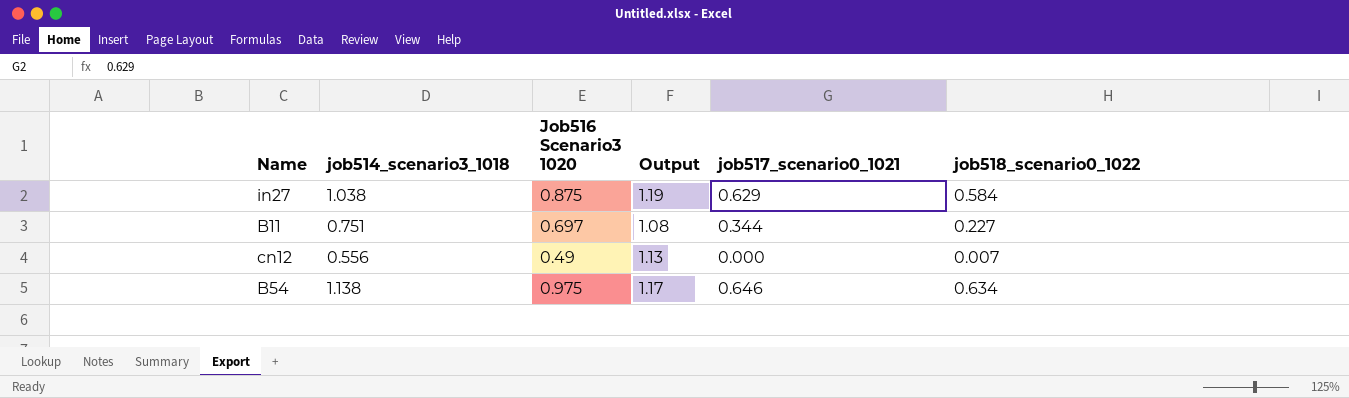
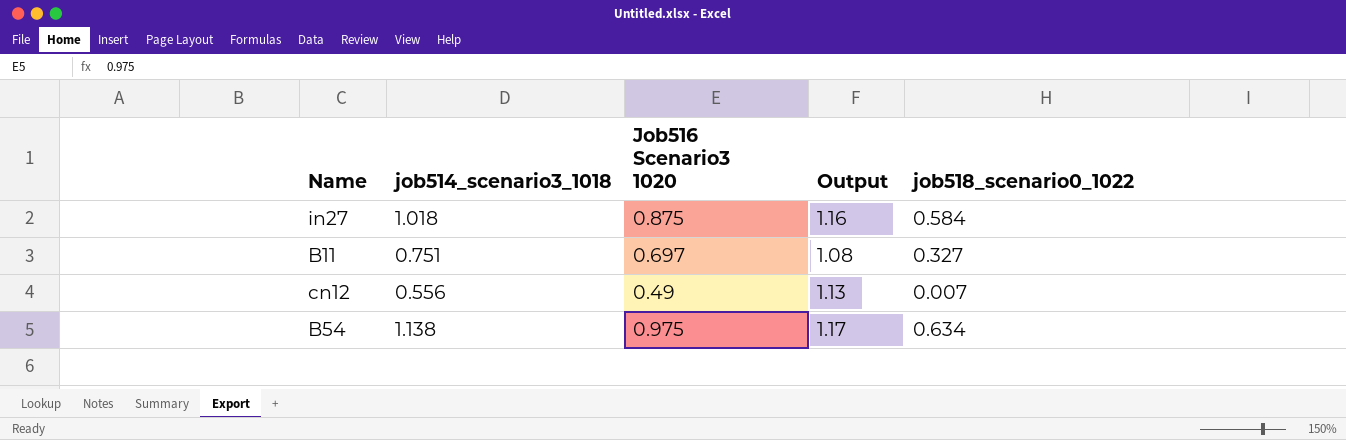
column job517_scenario0_1021 | position: 5 -> none
in27 | job514_scenario3_1018: 1.038 -> 1.018
in27 | Output: 1.19 -> 1.16
B11 | job518_scenario0_1022: 0.227 -> 0.327

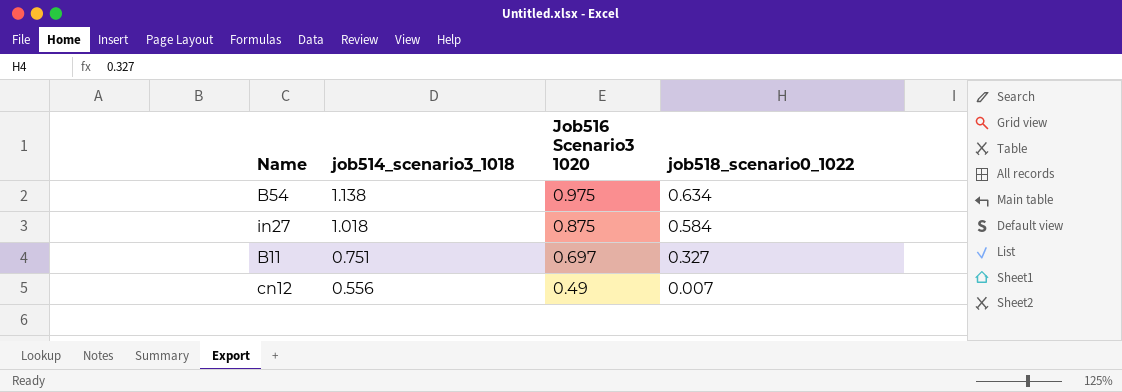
row order: none -> job514_scenario3_1018 descending
column Output | formula: [job514_scenario3_1018] / [Job516 Scenario3 1020] -> none

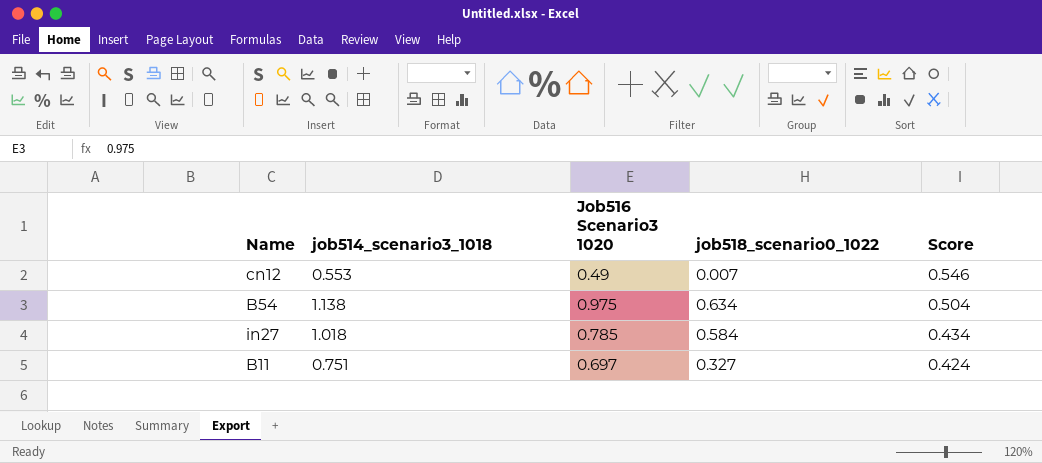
row order: job514_scenario3_1018 descending -> Score descending
column Score | formula: none -> [job514_scenario3_1018] - [job518_scenario0_1022]
cn12 | job514_scenario3_1018: 0.556 -> 0.553
in27 | Job516 Scenario3 1020: 0.875 -> 0.785

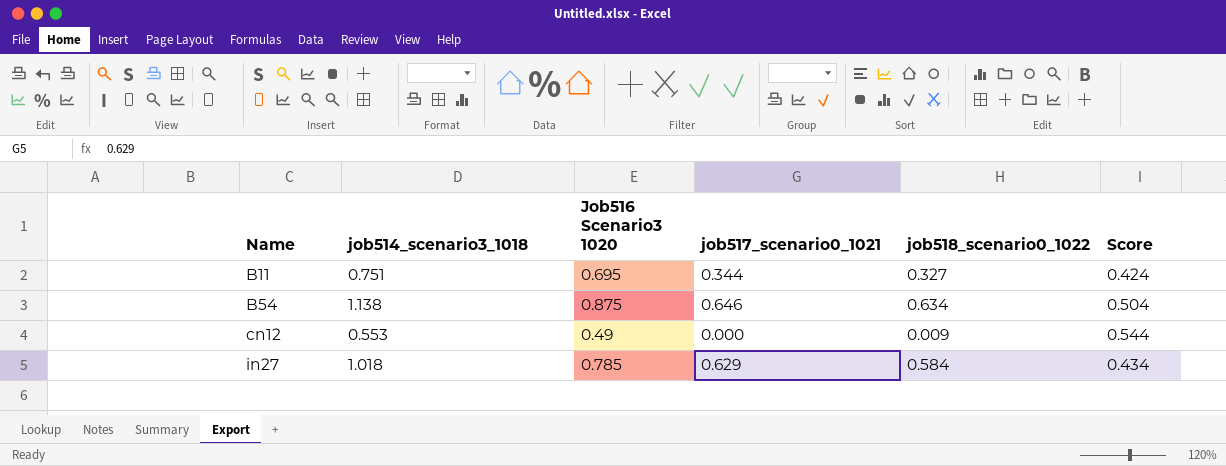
row order: Score descending -> Name ascending
column job517_scenario0_1021 | position: none -> 4
B11 | Job516 Scenario3 1020: 0.697 -> 0.695
B54 | Job516 Scenario3 1020: 0.975 -> 0.875
cn12 | job518_scenario0_1022: 0.007 -> 0.009
cn12 | Score: 0.546 -> 0.544

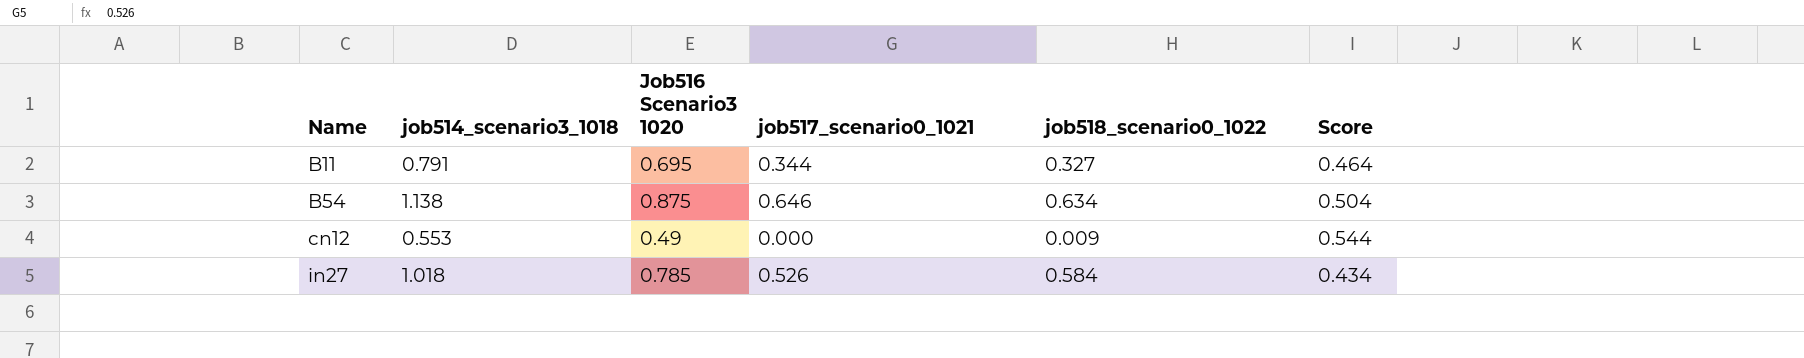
B11 | job514_scenario3_1018: 0.751 -> 0.791
B11 | Score: 0.424 -> 0.464
in27 | job517_scenario0_1021: 0.629 -> 0.526

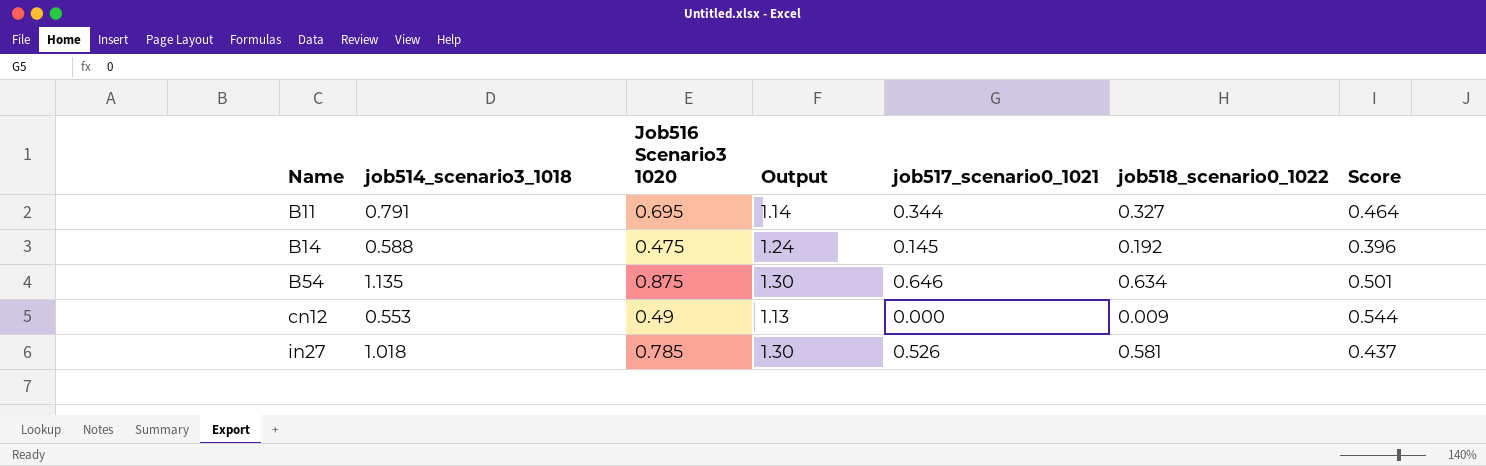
column Output | formula: none -> [job514_scenario3_1018] / [Job516 Scenario3 1020]
row B14: none -> 0.588 | 0.475 | 1.24 | 0.145 | 0.192 | 0.396
B54 | job514_scenario3_1018: 1.138 -> 1.135
B54 | Score: 0.504 -> 0.501
in27 | job518_scenario0_1022: 0.584 -> 0.581
in27 | Score: 0.434 -> 0.437

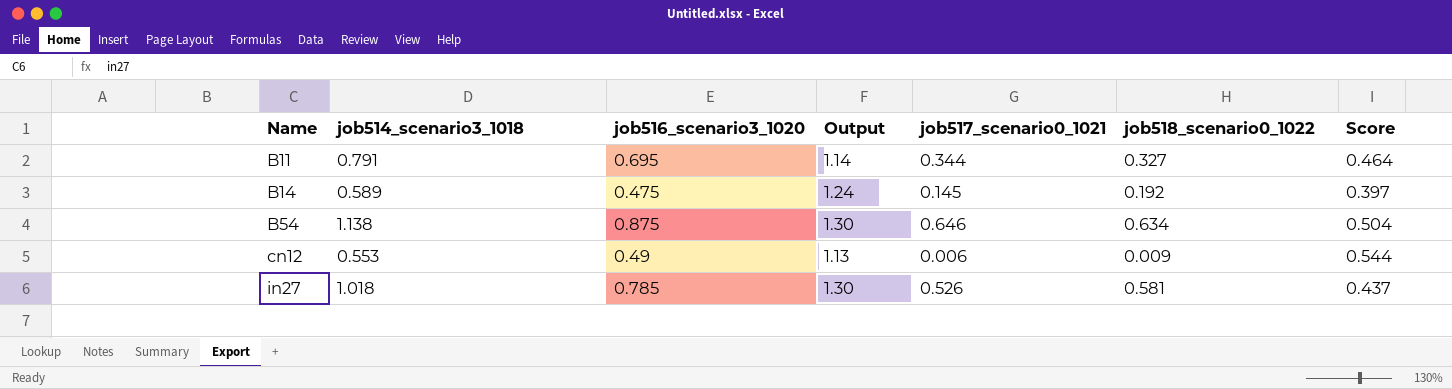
column name: Job516 Scenario3 1020 -> job516_scenario3_1020
B14 | job514_scenario3_1018: 0.588 -> 0.589
B14 | Score: 0.396 -> 0.397
B54 | job514_scenario3_1018: 1.135 -> 1.138
B54 | Score: 0.501 -> 0.504
cn12 | job517_scenario0_1021: 0.000 -> 0.006

